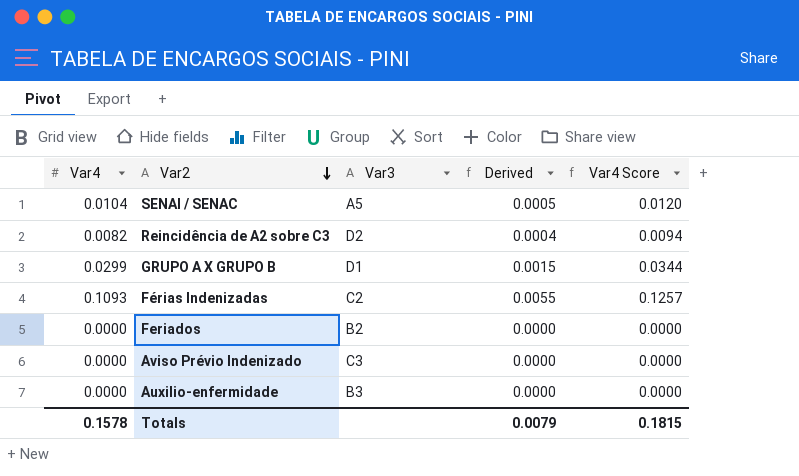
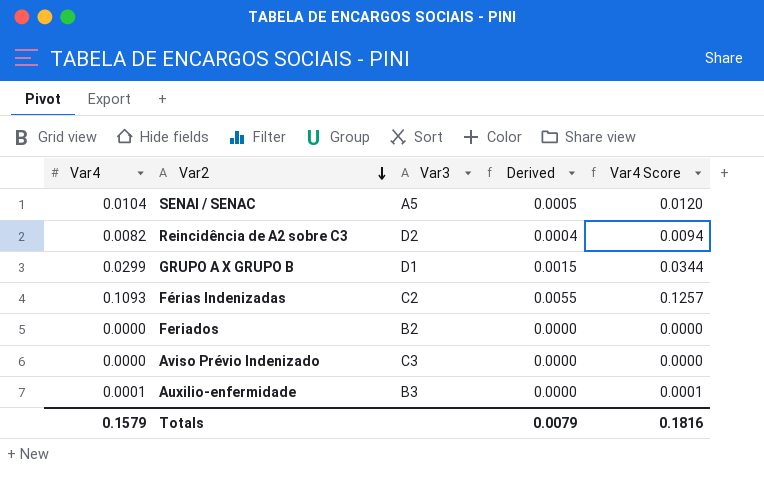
Auxilio-enfermidade | Var4: 0.0000 -> 0.0001
Auxilio-enfermidade | Var4 Score: 0.0000 -> 0.0001
Totals | Var4: 0.1578 -> 0.1579
Totals | Var4 Score: 0.1815 -> 0.1816

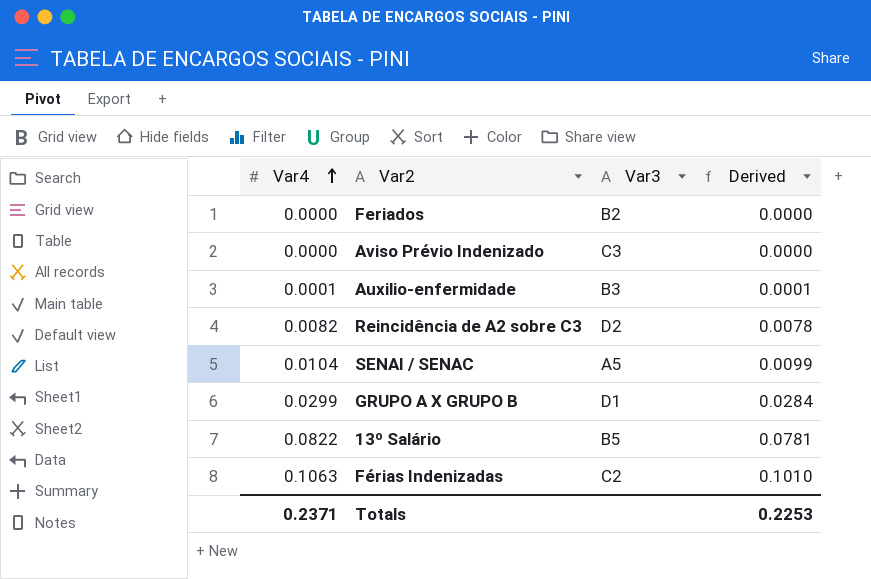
row order: Var2 descending -> Var4 ascending
column Var4 Score | formula: [Var4] * 1.15 -> none
column Derived | formula: [Var4] * 0.05 -> [Var4] * 0.95
row 13º Salário: none -> 0.0822 | B5 | 0.0781
Férias Indenizadas | Var4: 0.1093 -> 0.1063
Totals | Var4: 0.1579 -> 0.2371
Totals | Derived: 0.0079 -> 0.2253

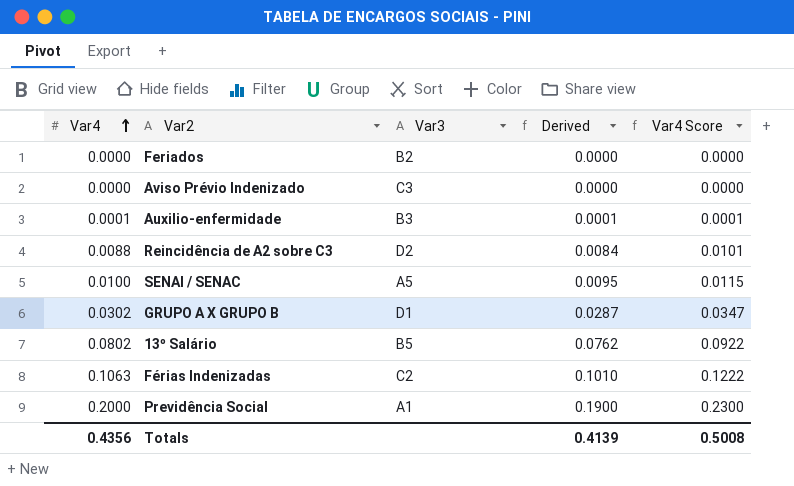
column Var4 Score | formula: none -> [Var4] * 1.15
Reincidência de A2 sobre C3 | Var4: 0.0082 -> 0.0088
Reincidência de A2 sobre C3 | Derived: 0.0078 -> 0.0084
SENAI / SENAC | Var4: 0.0104 -> 0.0100
SENAI / SENAC | Derived: 0.0099 -> 0.0095
GRUPO A X GRUPO B | Var4: 0.0299 -> 0.0302
GRUPO A X GRUPO B | Derived: 0.0284 -> 0.0287
13º Salário | Var4: 0.0822 -> 0.0802
13º Salário | Derived: 0.0781 -> 0.0762
row Previdência Social: none -> 0.2000 | A1 | 0.1900 | 0.2300
Totals | Var4: 0.2371 -> 0.4356
Totals | Derived: 0.2253 -> 0.4139

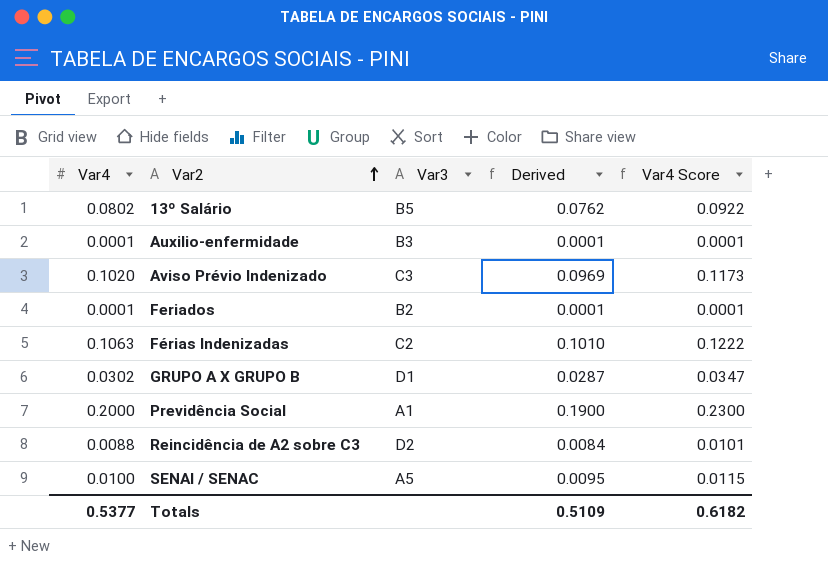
row order: Var4 ascending -> Var2 ascending
Aviso Prévio Indenizado | Var4: 0.0000 -> 0.1020
Aviso Prévio Indenizado | Derived: 0.0000 -> 0.0969
Aviso Prévio Indenizado | Var4 Score: 0.0000 -> 0.1173
Feriados | Var4: 0.0000 -> 0.0001
Feriados | Derived: 0.0000 -> 0.0001
Feriados | Var4 Score: 0.0000 -> 0.0001
Totals | Var4: 0.4356 -> 0.5377
Totals | Derived: 0.4139 -> 0.5109
Totals | Var4 Score: 0.5008 -> 0.6182

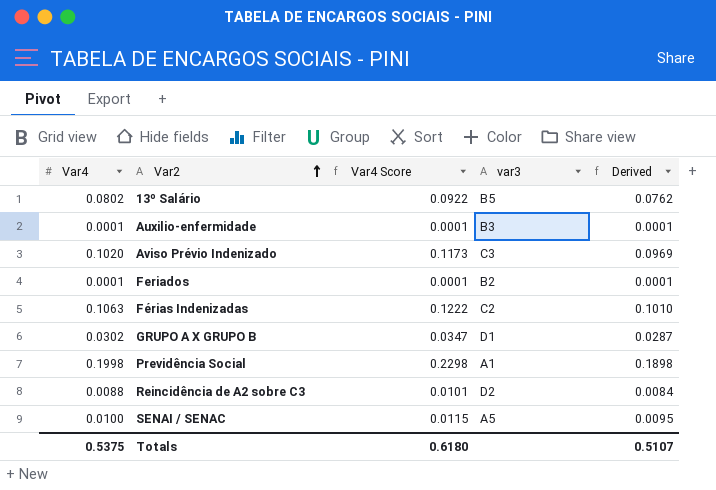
column Var4 Score | position: 5 -> 3
column name: Var3 -> var3
Previdência Social | Var4: 0.2000 -> 0.1998
Previdência Social | Var4 Score: 0.2300 -> 0.2298
Previdência Social | Derived: 0.1900 -> 0.1898
Totals | Var4: 0.5377 -> 0.5375
Totals | Var4 Score: 0.6182 -> 0.6180
Totals | Derived: 0.5109 -> 0.5107

